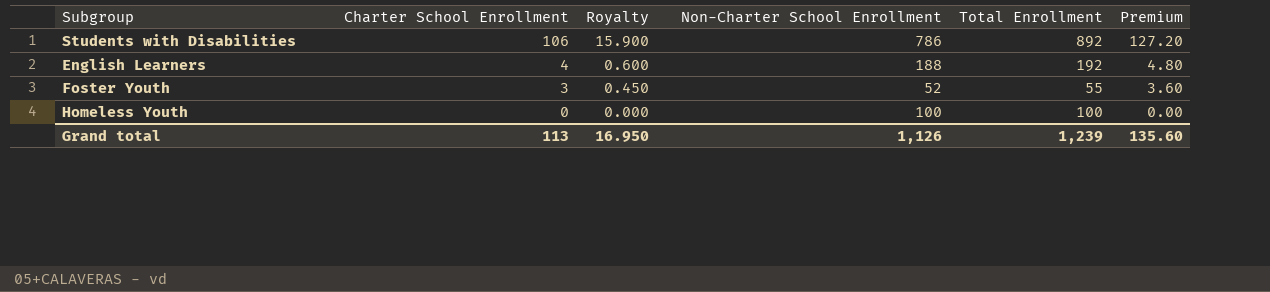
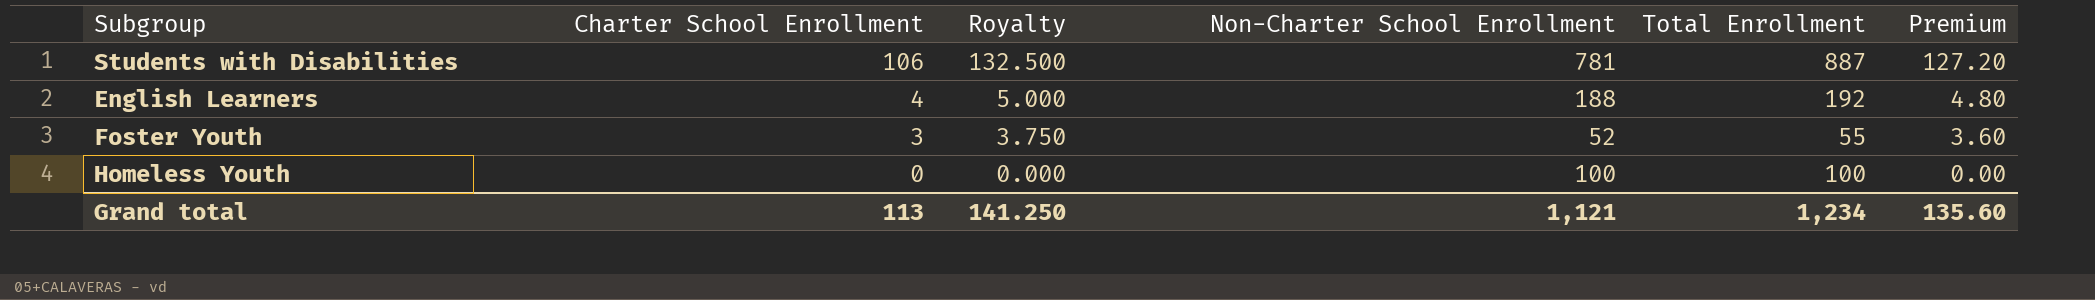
column Royalty | formula: [Charter School Enrollment] * 0.15 -> [Charter School Enrollment] * 1.25
Students with Disabilities | Non-Charter School Enrollment: 786 -> 781
Students with Disabilities | Total Enrollment: 892 -> 887
Grand total | Royalty: 16.950 -> 141.250
Grand total | Non-Charter School Enrollment: 1,126 -> 1,121
Grand total | Total Enrollment: 1,239 -> 1,234

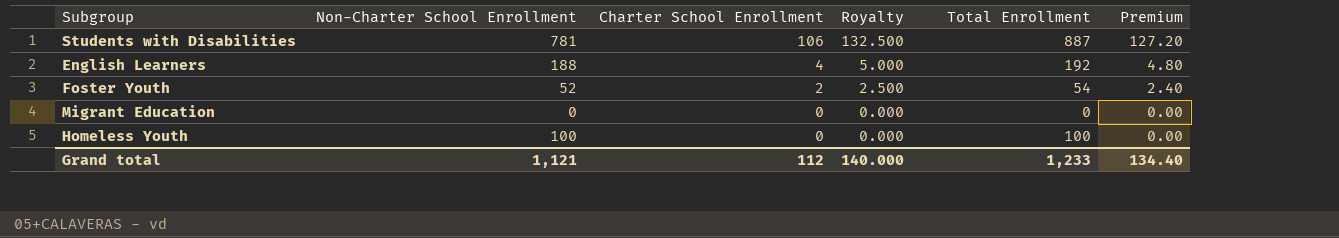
column Non-Charter School Enrollment | position: 4 -> 2
Foster Youth | Charter School Enrollment: 3 -> 2
Foster Youth | Royalty: 3.750 -> 2.500
Foster Youth | Total Enrollment: 55 -> 54
Foster Youth | Premium: 3.60 -> 2.40
row Migrant Education: none -> 0 | 0 | 0.000 | 0 | 0.00
Grand total | Charter School Enrollment: 113 -> 112
Grand total | Royalty: 141.250 -> 140.000
Grand total | Total Enrollment: 1,234 -> 1,233
Grand total | Premium: 135.60 -> 134.40

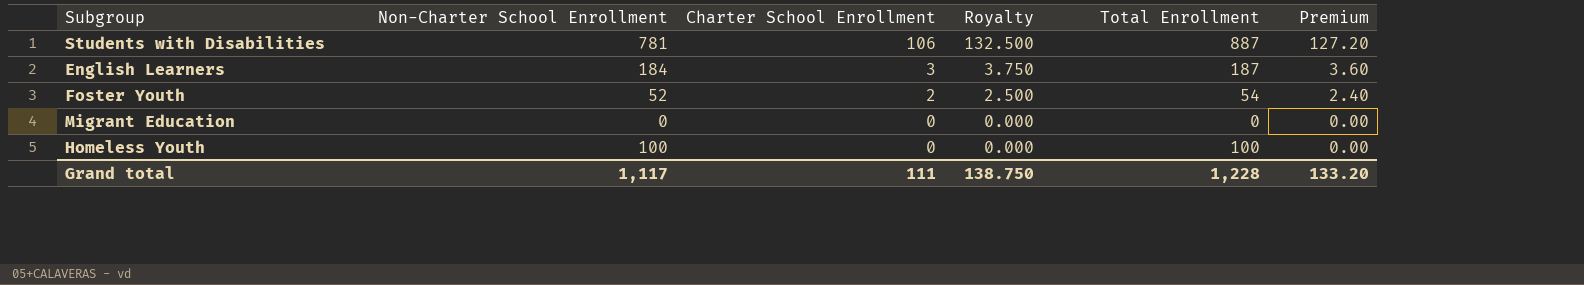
English Learners | Non-Charter School Enrollment: 188 -> 184
English Learners | Charter School Enrollment: 4 -> 3
English Learners | Royalty: 5.000 -> 3.750
English Learners | Total Enrollment: 192 -> 187
English Learners | Premium: 4.80 -> 3.60
Grand total | Non-Charter School Enrollment: 1,121 -> 1,117
Grand total | Charter School Enrollment: 112 -> 111
Grand total | Royalty: 140.000 -> 138.750
Grand total | Total Enrollment: 1,233 -> 1,228
Grand total | Premium: 134.40 -> 133.20

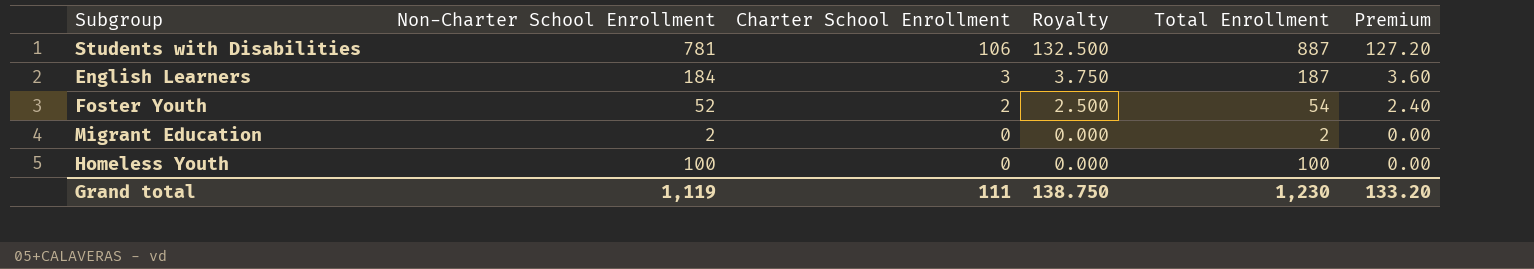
Migrant Education | Non-Charter School Enrollment: 0 -> 2
Migrant Education | Total Enrollment: 0 -> 2
Grand total | Non-Charter School Enrollment: 1,117 -> 1,119
Grand total | Total Enrollment: 1,228 -> 1,230

